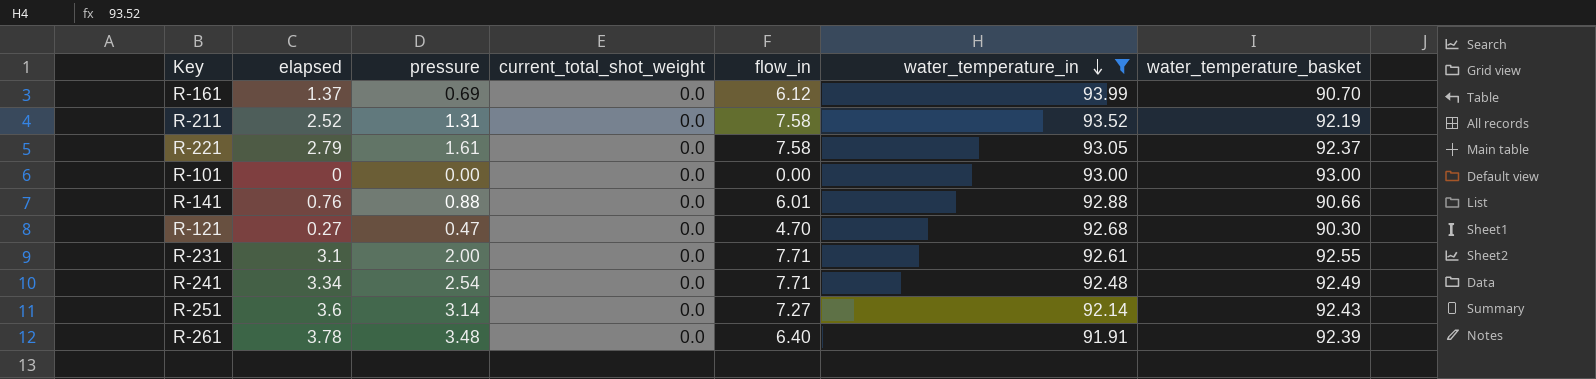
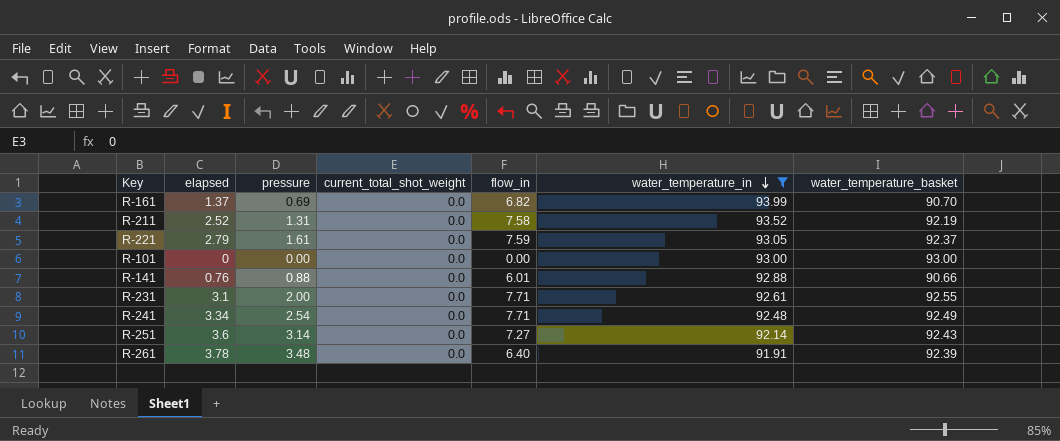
row R-121: 0.27 | 0.47 | 0.0 | 4.70 | 92.68 | 90.30 -> none
R-161 | flow_in: 6.12 -> 6.82
R-221 | flow_in: 7.58 -> 7.59

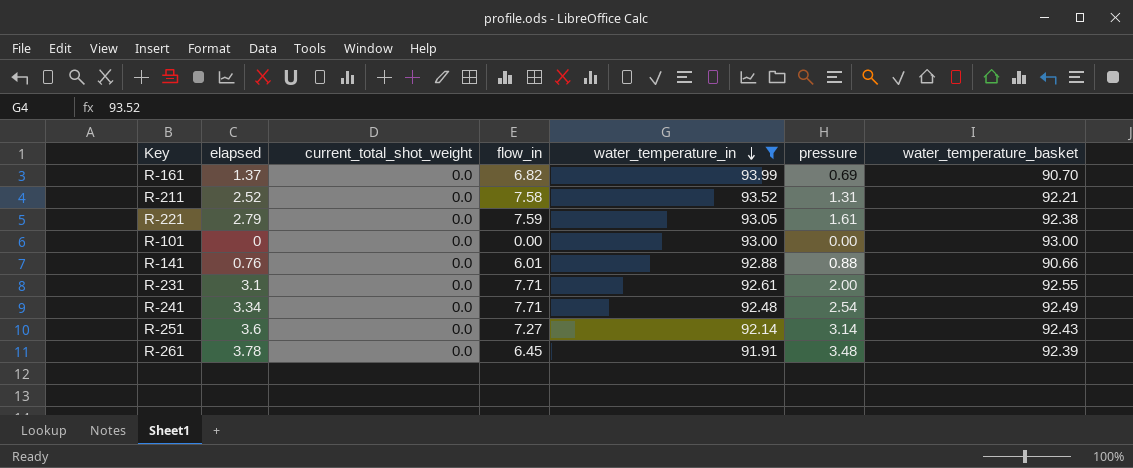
column pressure | position: 3 -> 6
R-211 | water_temperature_basket: 92.19 -> 92.21
R-221 | water_temperature_basket: 92.37 -> 92.38
R-261 | flow_in: 6.40 -> 6.45

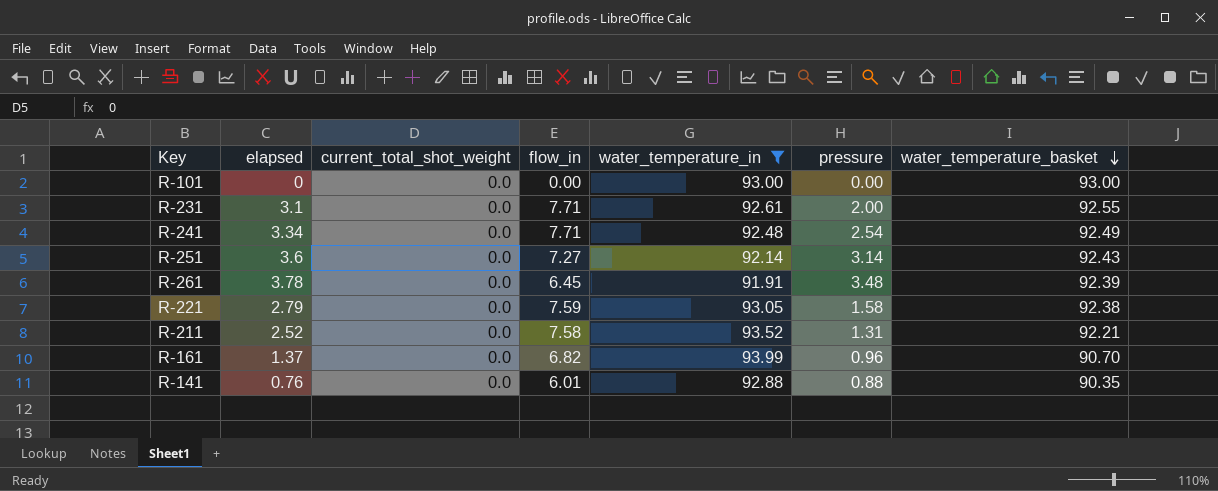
row order: water_temperature_in descending -> water_temperature_basket descending
R-221 | pressure: 1.61 -> 1.58
R-161 | pressure: 0.69 -> 0.96
R-141 | water_temperature_basket: 90.66 -> 90.35

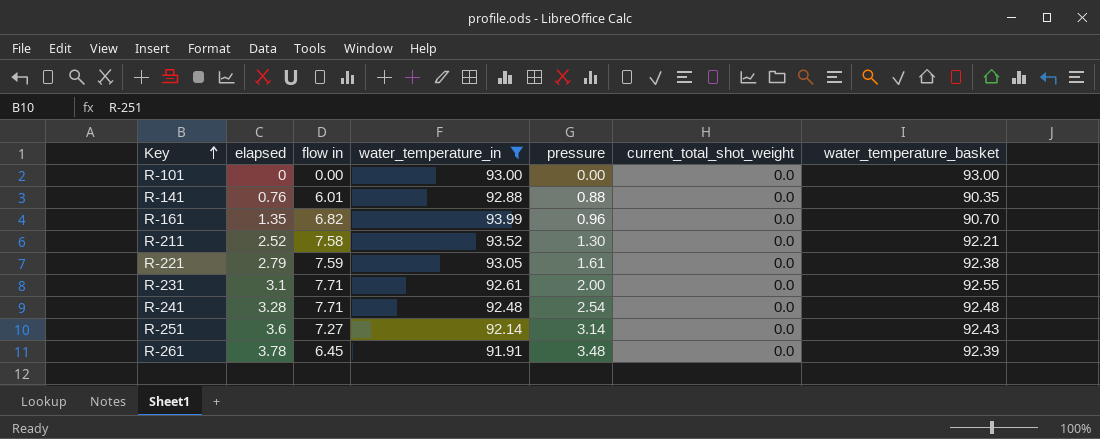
row order: water_temperature_basket descending -> Key ascending
column name: flow_in -> flow in
column current_total_shot_weight | position: 3 -> 6
R-161 | elapsed: 1.37 -> 1.35
R-211 | pressure: 1.31 -> 1.30
R-221 | pressure: 1.58 -> 1.61
R-241 | elapsed: 3.34 -> 3.28
R-241 | water_temperature_basket: 92.49 -> 92.48

